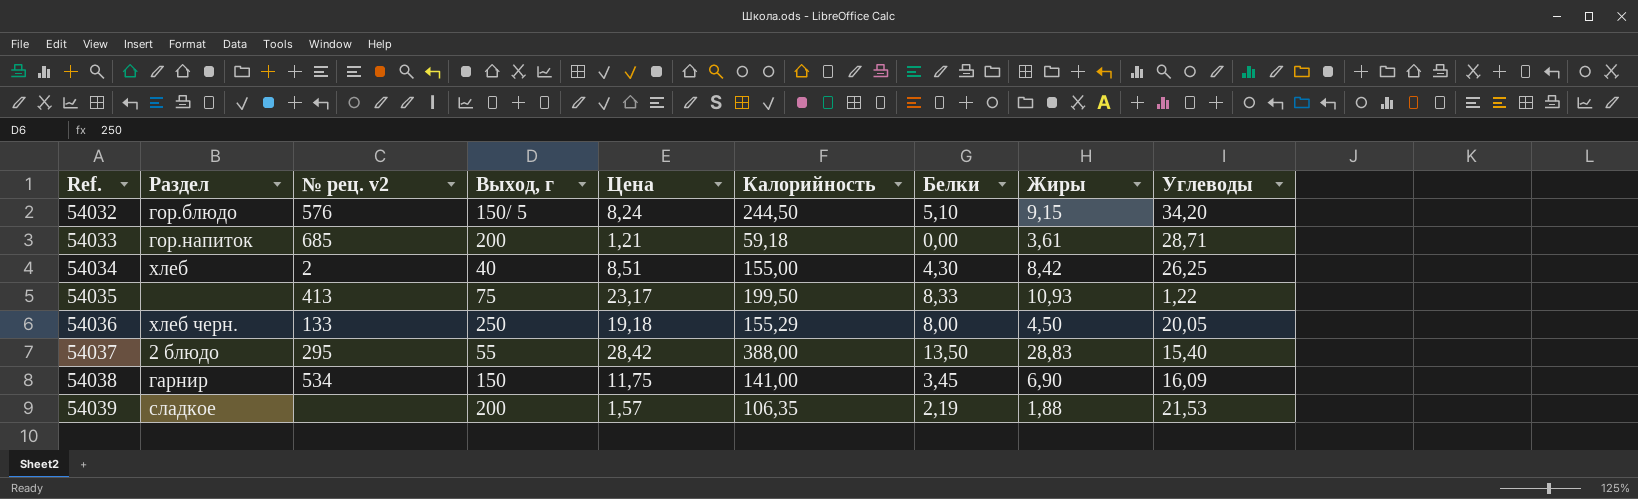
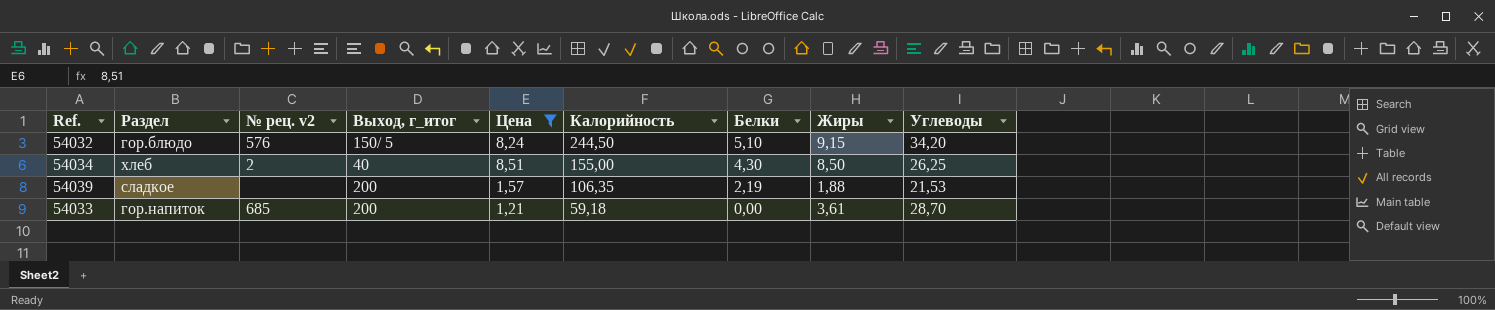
filter: none -> Цена <= 8,51
row order: Ref. ascending -> Калорийность descending
column name: Выход, г -> Выход, г_итог
54034 | Жиры: 8,42 -> 8,50
54033 | Углеводы: 28,71 -> 28,70

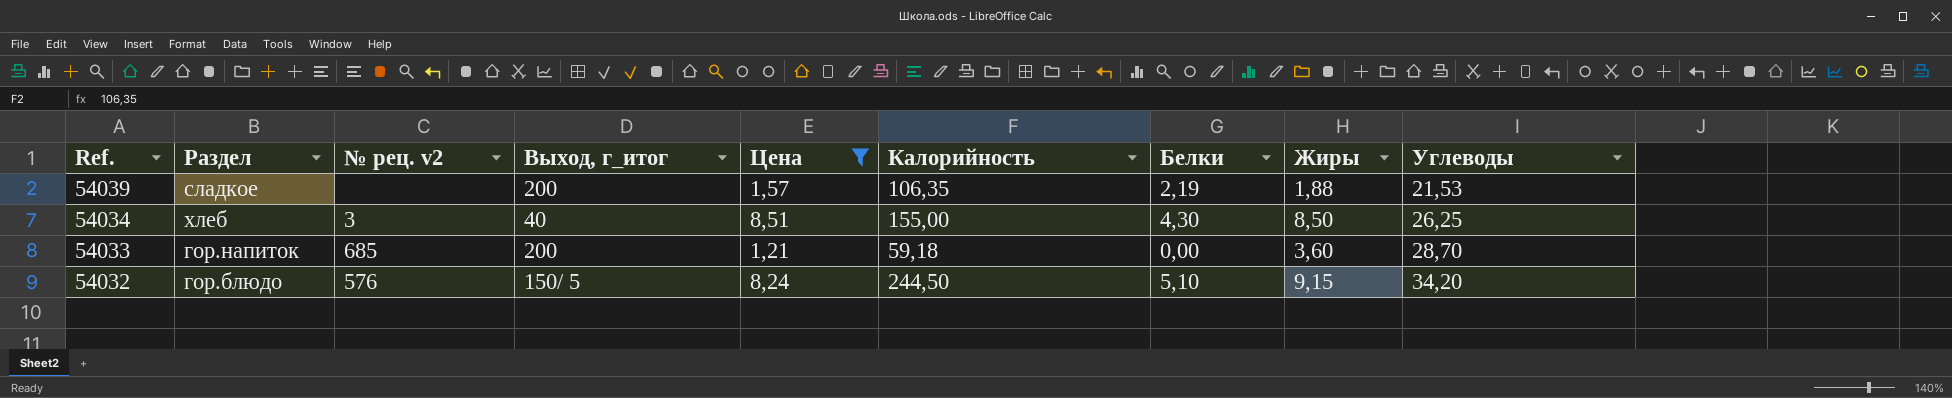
row order: Калорийность descending -> Ref. descending
54034 | № рец. v2: 2 -> 3
54033 | Жиры: 3,61 -> 3,60

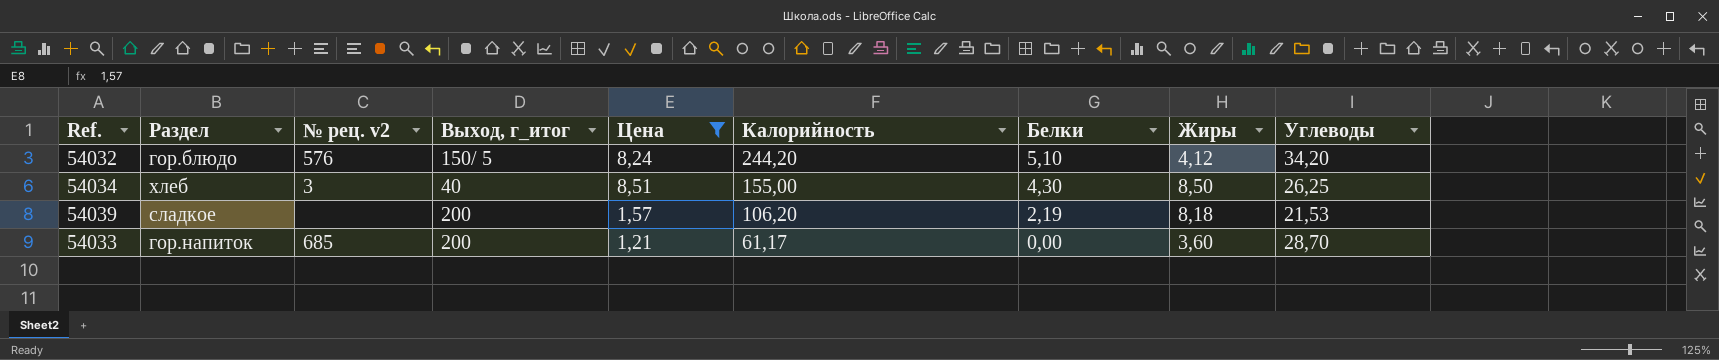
row order: Ref. descending -> Калорийность descending
54032 | Калорийность: 244,50 -> 244,20
54032 | Жиры: 9,15 -> 4,12
54039 | Калорийность: 106,35 -> 106,20
54039 | Жиры: 1,88 -> 8,18
54033 | Калорийность: 59,18 -> 61,17

